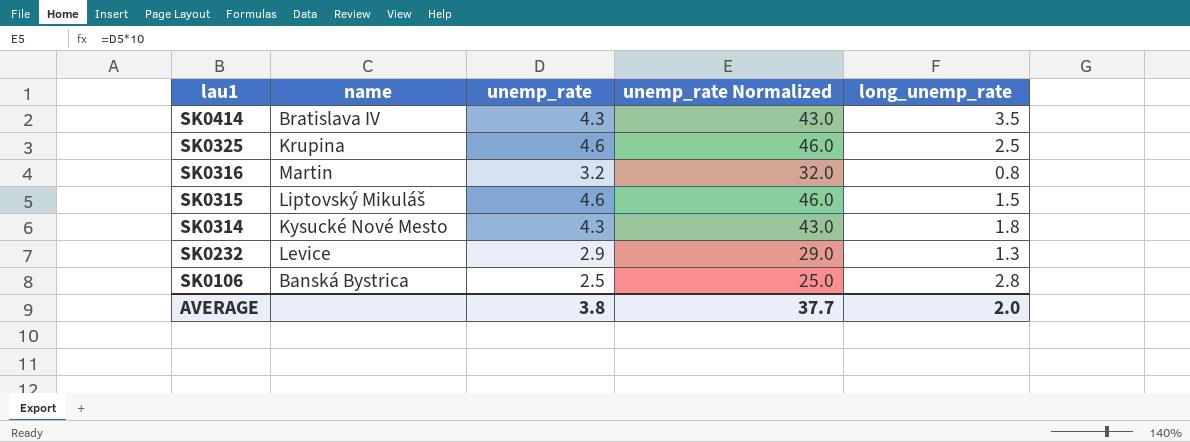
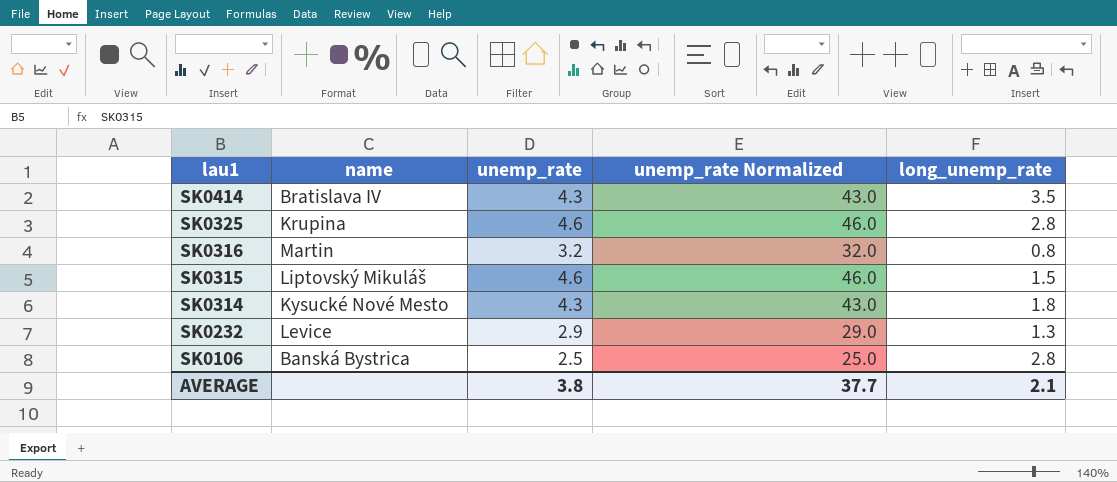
SK0325 | long_unemp_rate: 2.5 -> 2.8
AVERAGE | long_unemp_rate: 2.0 -> 2.1

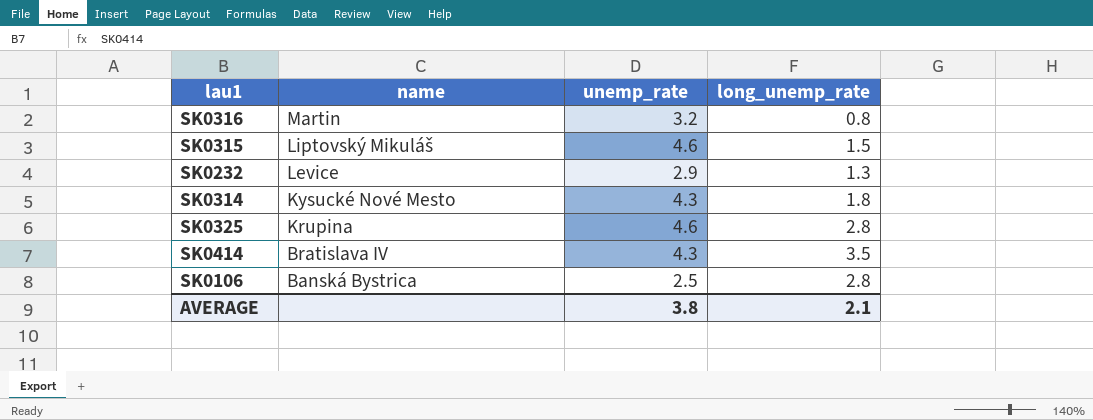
row order: lau1 descending -> name descending
column unemp_rate Normalized | formula: [unemp_rate] * 10 -> none

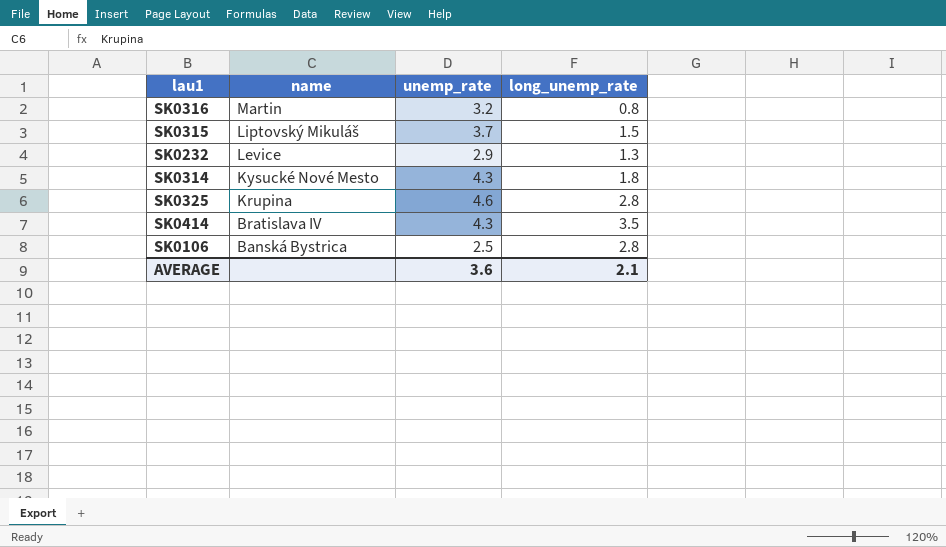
SK0315 | unemp_rate: 4.6 -> 3.7
AVERAGE | unemp_rate: 3.8 -> 3.6

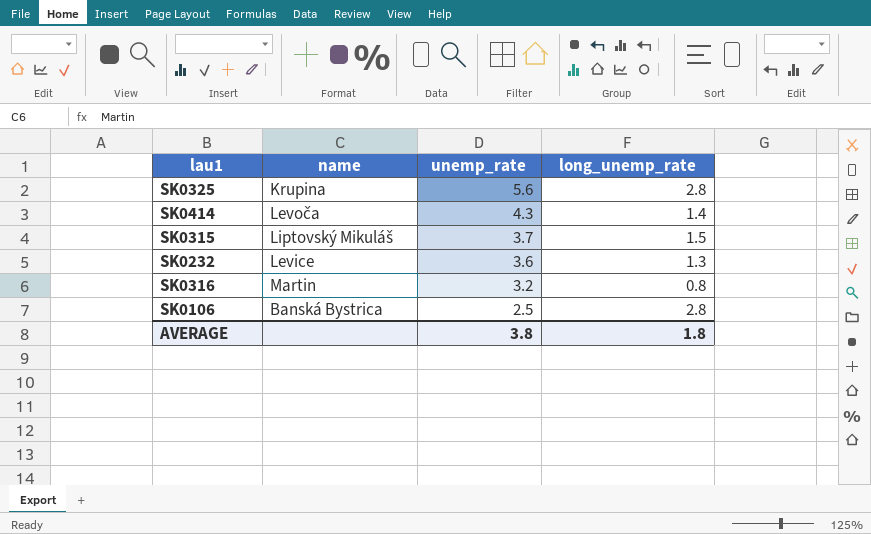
row order: name descending -> unemp_rate descending
row SK0314: Kysucké Nové Mesto | 4.3 | 1.8 -> none
SK0325 | unemp_rate: 4.6 -> 5.6
SK0414 | name: Bratislava IV -> Levoča
SK0414 | long_unemp_rate: 3.5 -> 1.4
SK0232 | unemp_rate: 2.9 -> 3.6
AVERAGE | unemp_rate: 3.6 -> 3.8
AVERAGE | long_unemp_rate: 2.1 -> 1.8

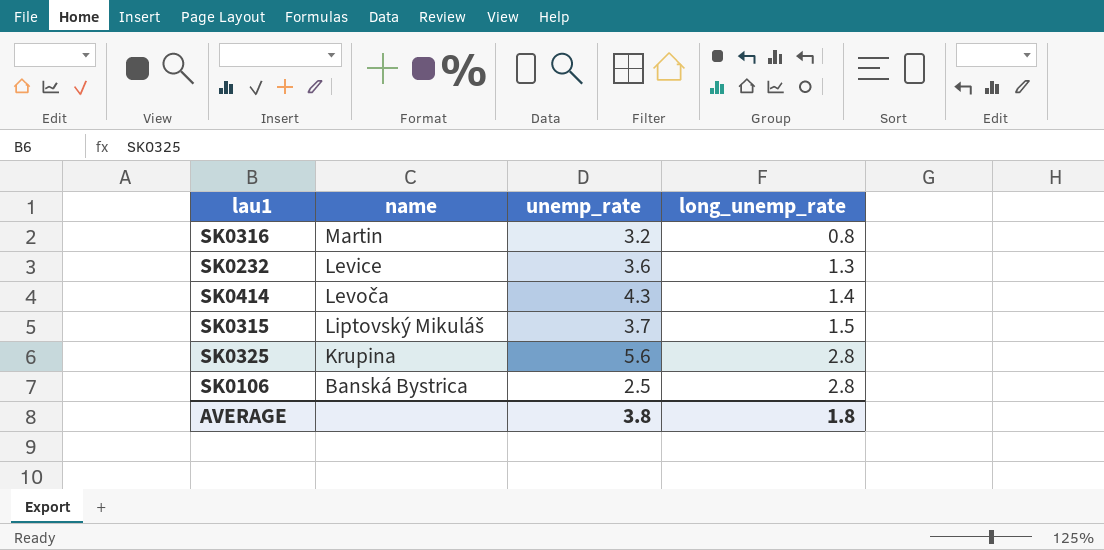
row order: unemp_rate descending -> long_unemp_rate ascending

